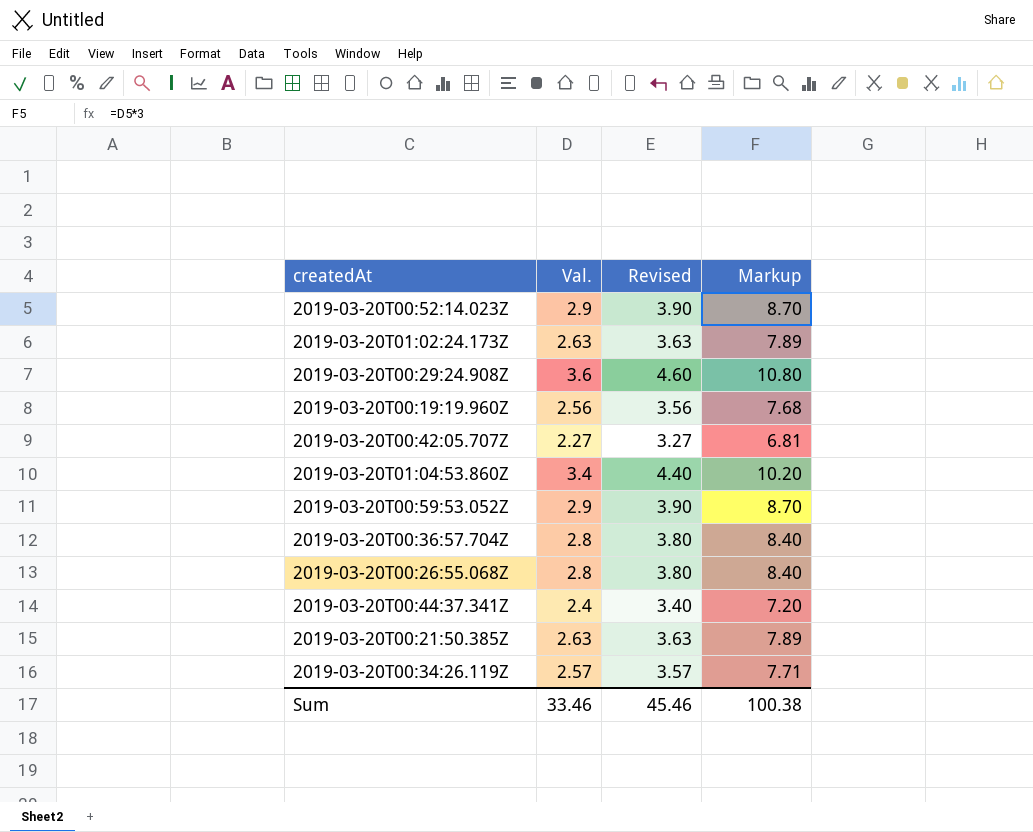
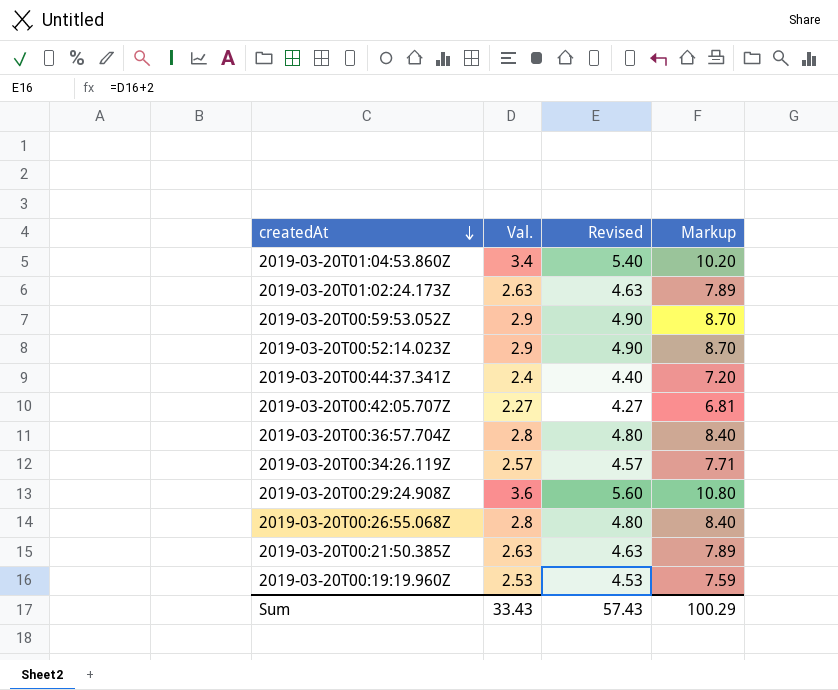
row order: none -> createdAt descending
column Revised | formula: [Val.] + 1 -> [Val.] + 2
2019-03-20T00:19:19.960Z | Val.: 2.56 -> 2.53
2019-03-20T00:19:19.960Z | Markup: 7.68 -> 7.59
Sum | Val.: 33.46 -> 33.43
Sum | Revised: 45.46 -> 57.43
Sum | Markup: 100.38 -> 100.29

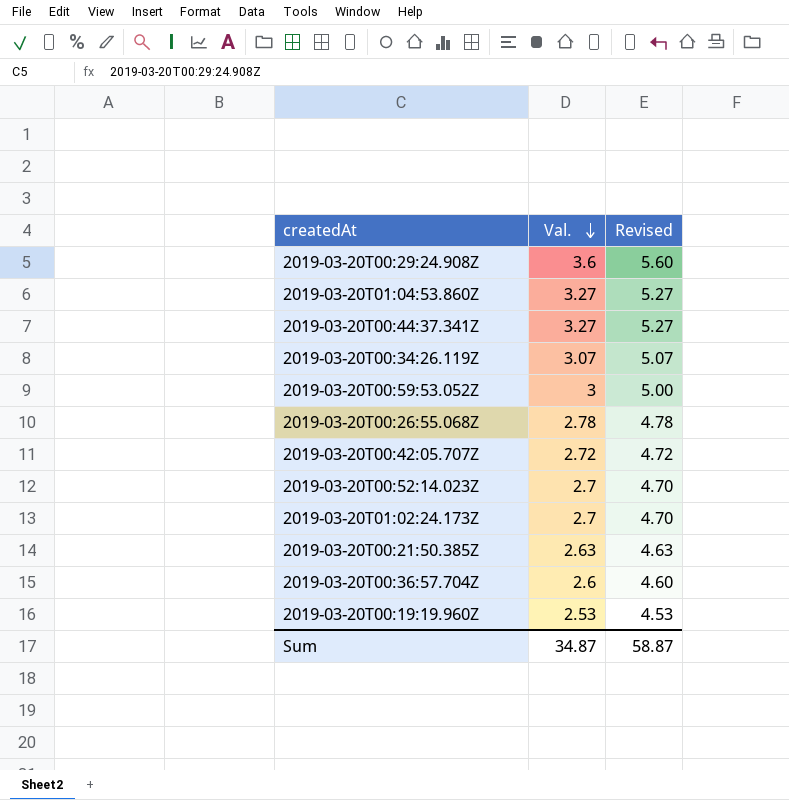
row order: createdAt descending -> Val. descending
column Markup | formula: [Val.] * 3 -> none
2019-03-20T01:04:53.860Z | Val.: 3.4 -> 3.27
2019-03-20T01:04:53.860Z | Revised: 5.40 -> 5.27
2019-03-20T00:44:37.341Z | Val.: 2.4 -> 3.27
2019-03-20T00:44:37.341Z | Revised: 4.40 -> 5.27
2019-03-20T00:34:26.119Z | Val.: 2.57 -> 3.07
2019-03-20T00:34:26.119Z | Revised: 4.57 -> 5.07
2019-03-20T00:59:53.052Z | Val.: 2.9 -> 3
2019-03-20T00:59:53.052Z | Revised: 4.90 -> 5.00
2019-03-20T00:26:55.068Z | Val.: 2.8 -> 2.78
2019-03-20T00:26:55.068Z | Revised: 4.80 -> 4.78
2019-03-20T00:42:05.707Z | Val.: 2.27 -> 2.72
2019-03-20T00:42:05.707Z | Revised: 4.27 -> 4.72
2019-03-20T00:52:14.023Z | Val.: 2.9 -> 2.7
2019-03-20T00:52:14.023Z | Revised: 4.90 -> 4.70
2019-03-20T01:02:24.173Z | Val.: 2.63 -> 2.7
2019-03-20T01:02:24.173Z | Revised: 4.63 -> 4.70
2019-03-20T00:36:57.704Z | Val.: 2.8 -> 2.6
2019-03-20T00:36:57.704Z | Revised: 4.80 -> 4.60
Sum | Val.: 33.43 -> 34.87
Sum | Revised: 57.43 -> 58.87

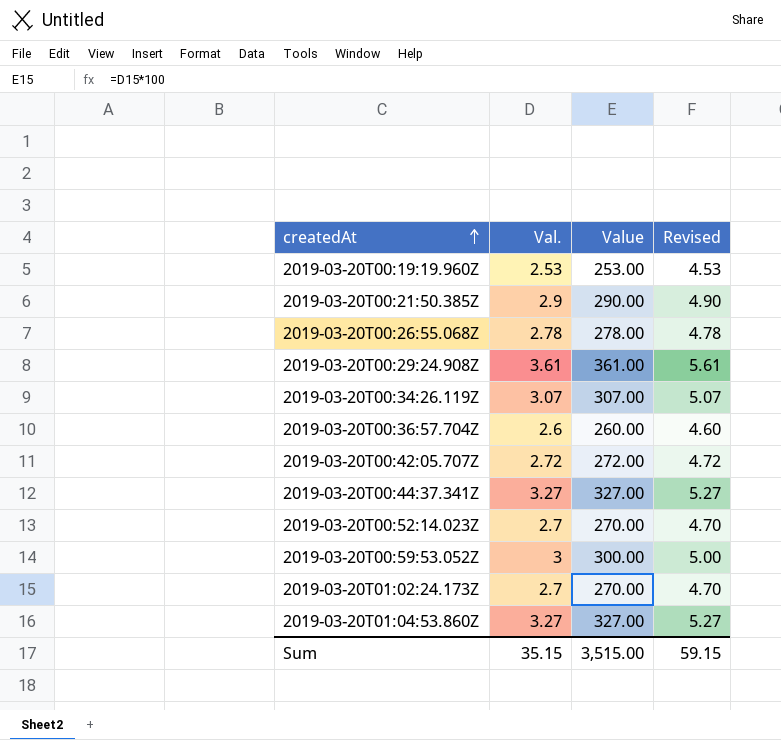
row order: Val. descending -> createdAt ascending
column Value | formula: none -> [Val.] * 100
2019-03-20T00:21:50.385Z | Val.: 2.63 -> 2.9
2019-03-20T00:21:50.385Z | Revised: 4.63 -> 4.90
2019-03-20T00:29:24.908Z | Val.: 3.6 -> 3.61
2019-03-20T00:29:24.908Z | Revised: 5.60 -> 5.61
Sum | Val.: 34.87 -> 35.15
Sum | Revised: 58.87 -> 59.15

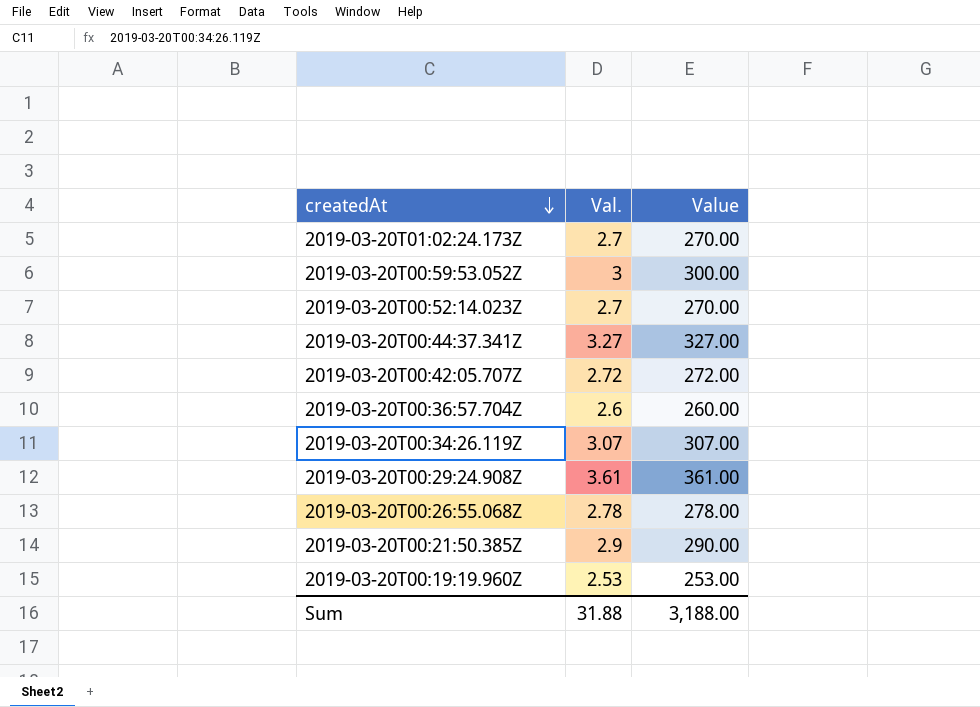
row order: createdAt ascending -> createdAt descending
column Revised | formula: [Val.] + 2 -> none
row 2019-03-20T01:04:53.860Z: 3.27 | 327.00 | 5.27 -> none
Sum | Val.: 35.15 -> 31.88
Sum | Value: 3,515.00 -> 3,188.00

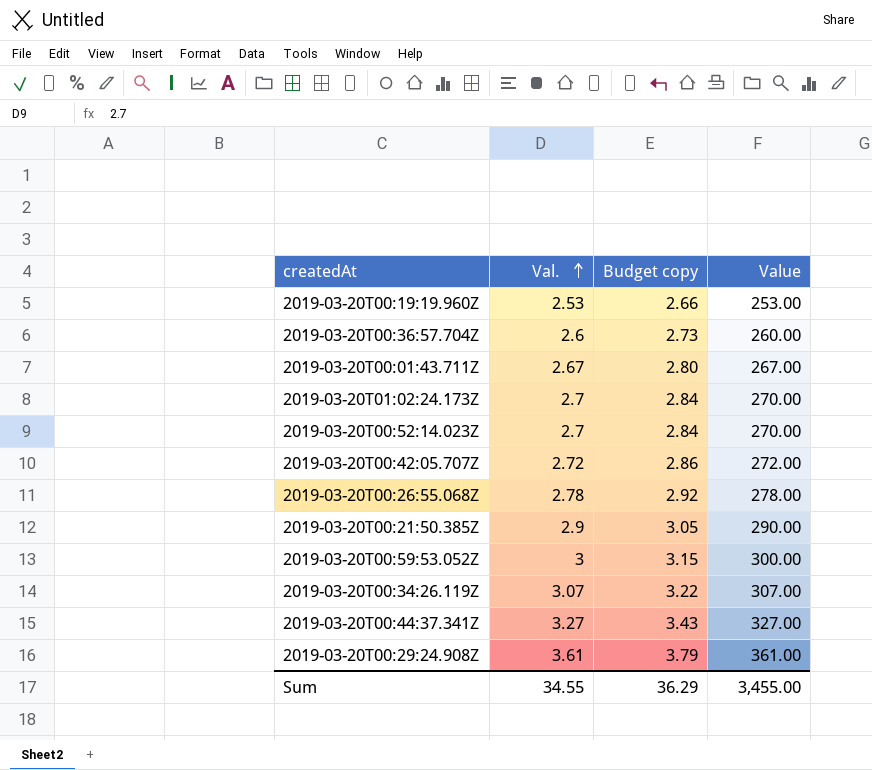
row order: createdAt descending -> Val. ascending
column Budget copy | formula: none -> [Val.] * 1.05
row 2019-03-20T00:01:43.711Z: none -> 2.67 | 2.80 | 267.00
Sum | Val.: 31.88 -> 34.55
Sum | Value: 3,188.00 -> 3,455.00

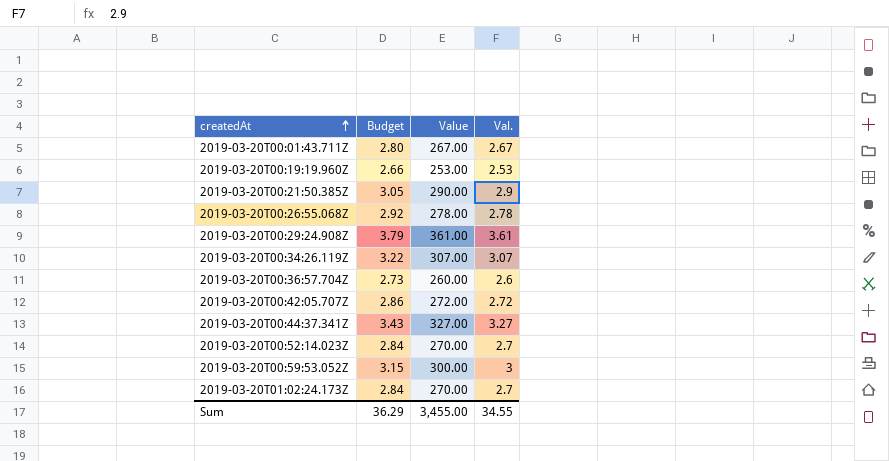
row order: Val. ascending -> createdAt ascending
column name: Budget copy -> Budget
column Val. | position: 2 -> 4

